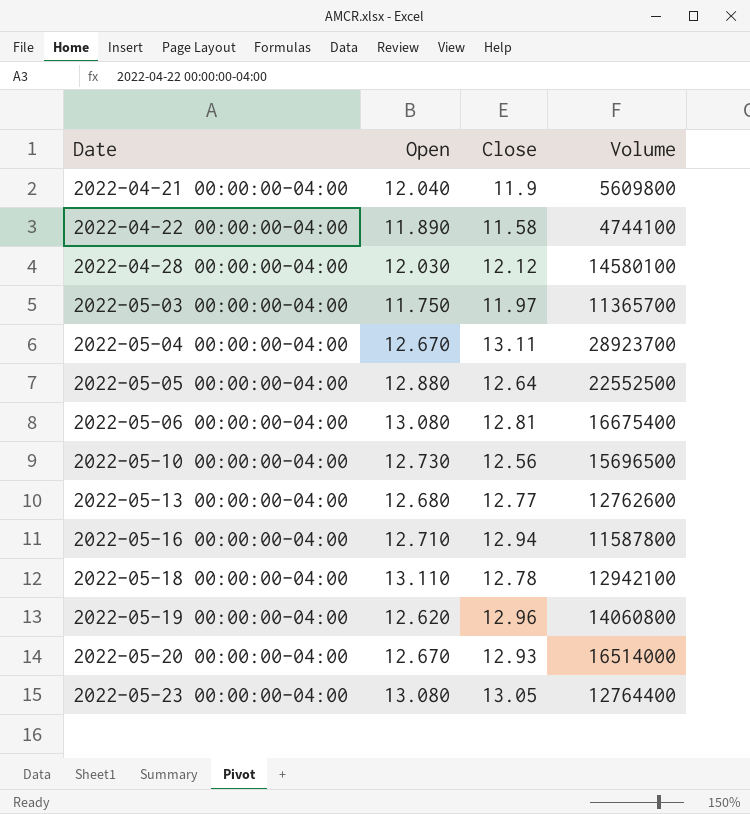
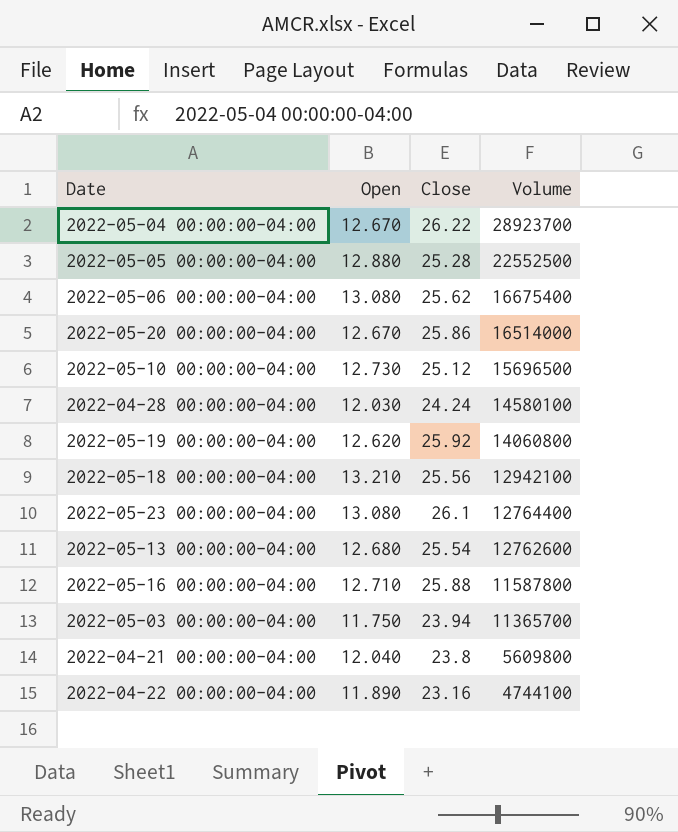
row order: Date ascending -> Volume descending
2022-05-04 00:00:00-04:00 | Close: 13.11 -> 26.22
2022-05-05 00:00:00-04:00 | Close: 12.64 -> 25.28
2022-05-06 00:00:00-04:00 | Close: 12.81 -> 25.62
2022-05-20 00:00:00-04:00 | Close: 12.93 -> 25.86
2022-05-10 00:00:00-04:00 | Close: 12.56 -> 25.12
2022-04-28 00:00:00-04:00 | Close: 12.12 -> 24.24
2022-05-19 00:00:00-04:00 | Close: 12.96 -> 25.92
2022-05-18 00:00:00-04:00 | Open: 13.110 -> 13.210
2022-05-18 00:00:00-04:00 | Close: 12.78 -> 25.56
2022-05-23 00:00:00-04:00 | Close: 13.05 -> 26.1
2022-05-13 00:00:00-04:00 | Close: 12.77 -> 25.54
2022-05-16 00:00:00-04:00 | Close: 12.94 -> 25.88
2022-05-03 00:00:00-04:00 | Close: 11.97 -> 23.94
2022-04-21 00:00:00-04:00 | Close: 11.9 -> 23.8
2022-04-22 00:00:00-04:00 | Close: 11.58 -> 23.16

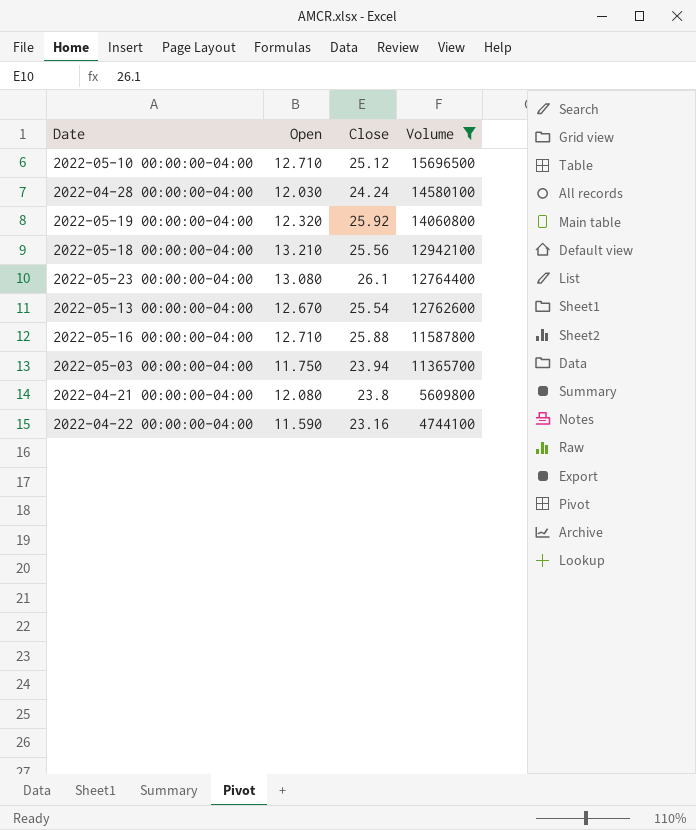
filter: none -> Volume <= 15696500
2022-05-10 00:00:00-04:00 | Open: 12.730 -> 12.710
2022-05-19 00:00:00-04:00 | Open: 12.620 -> 12.320
2022-05-13 00:00:00-04:00 | Open: 12.680 -> 12.670
2022-04-21 00:00:00-04:00 | Open: 12.040 -> 12.080
2022-04-22 00:00:00-04:00 | Open: 11.890 -> 11.590

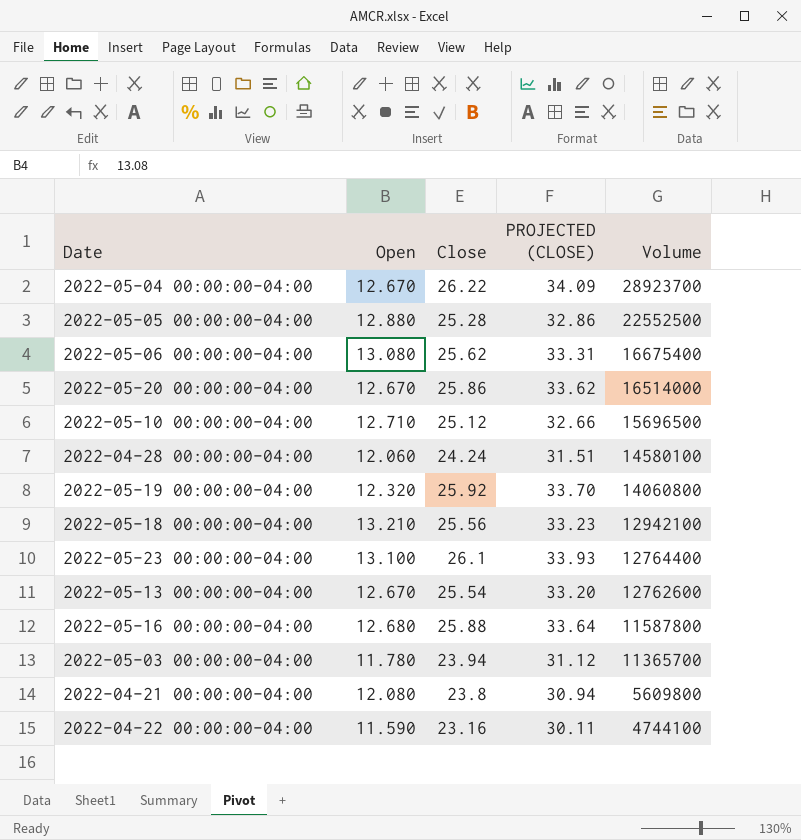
filter: Volume <= 15696500 -> none
column PROJECTED (CLOSE) | formula: none -> [Close] * 1.3
2022-04-28 00:00:00-04:00 | Open: 12.030 -> 12.060
2022-05-23 00:00:00-04:00 | Open: 13.080 -> 13.100
2022-05-16 00:00:00-04:00 | Open: 12.710 -> 12.680
2022-05-03 00:00:00-04:00 | Open: 11.750 -> 11.780

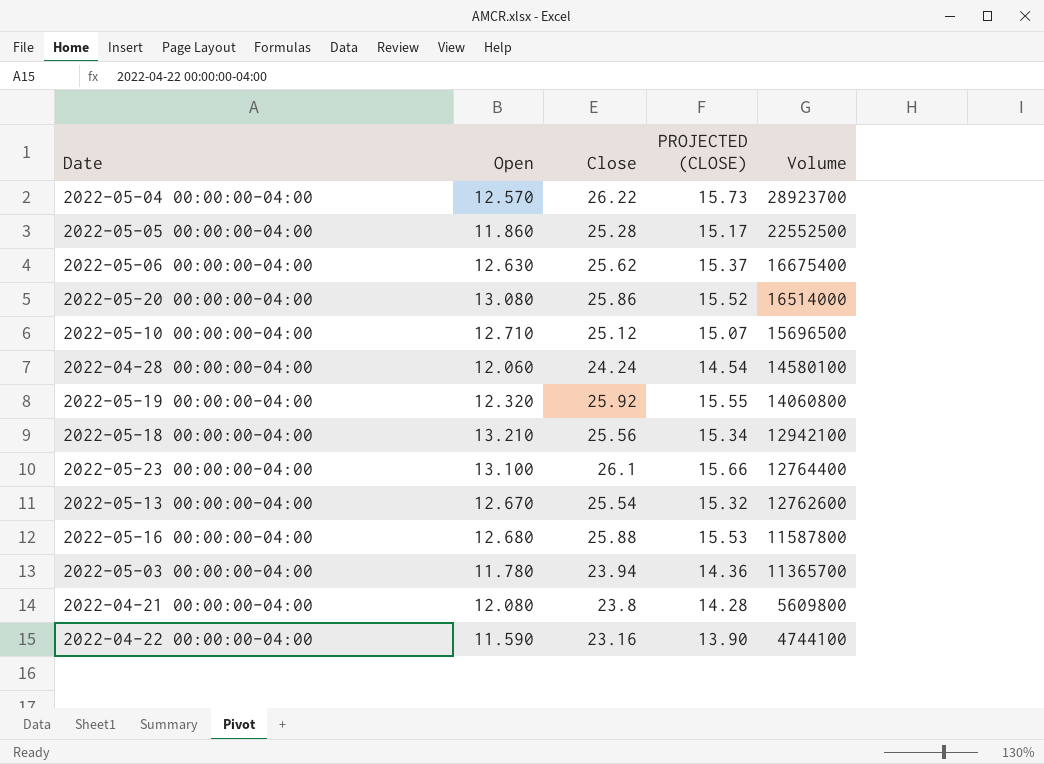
column PROJECTED (CLOSE) | formula: [Close] * 1.3 -> [Close] * 0.6
2022-05-04 00:00:00-04:00 | Open: 12.670 -> 12.570
2022-05-05 00:00:00-04:00 | Open: 12.880 -> 11.860
2022-05-06 00:00:00-04:00 | Open: 13.080 -> 12.630
2022-05-20 00:00:00-04:00 | Open: 12.670 -> 13.080

